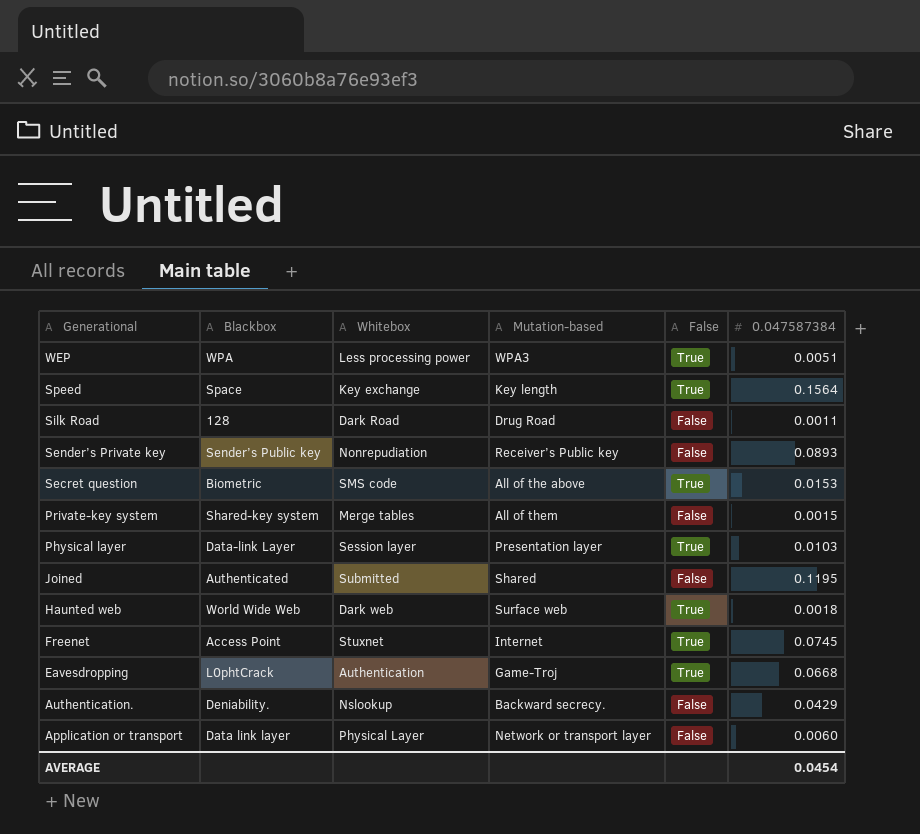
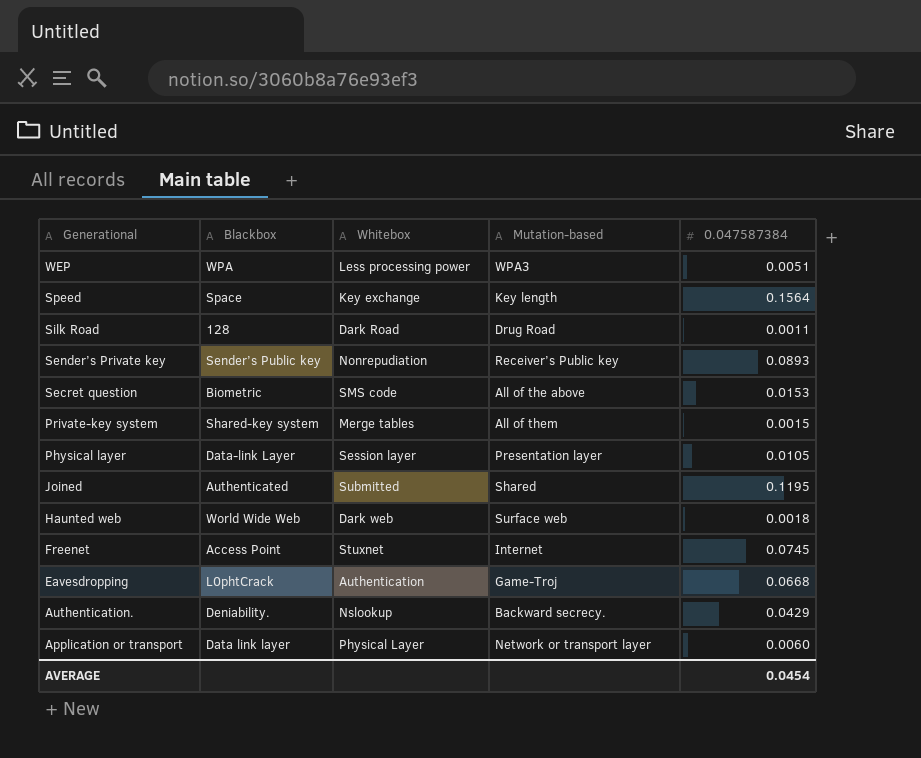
column False | position: 5 -> none
Physical layer | 0.047587384: 0.0103 -> 0.0105

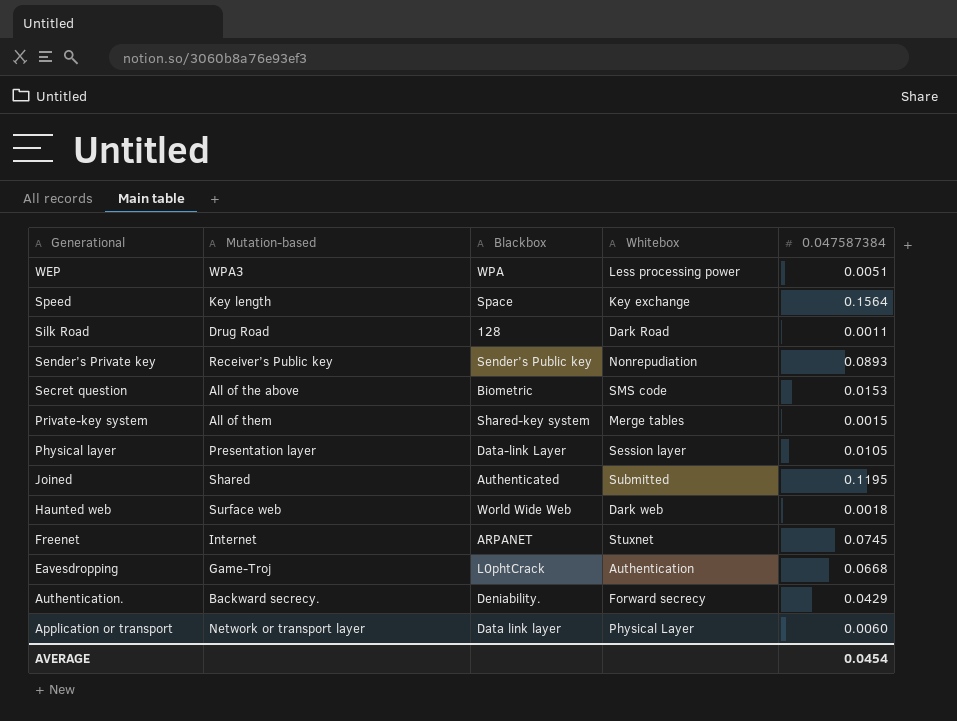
column Mutation-based | position: 4 -> 2
Freenet | Blackbox: Access Point -> ARPANET
Authentication. | Whitebox: Nslookup -> Forward secrecy

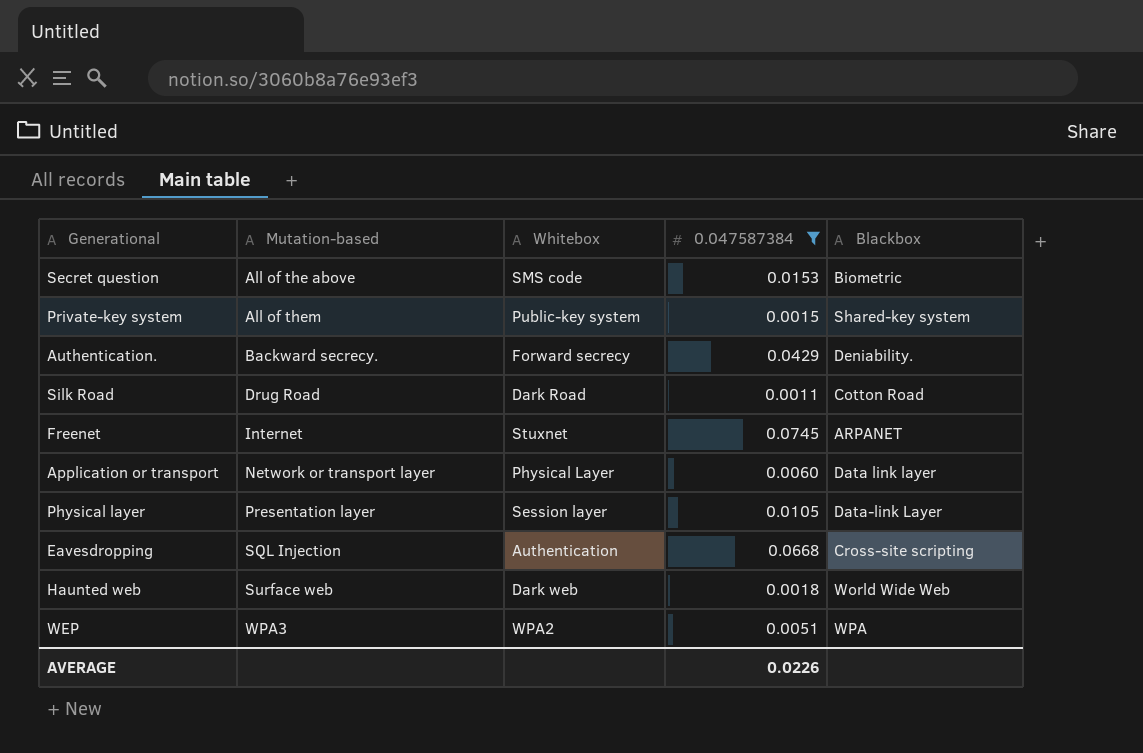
filter: none -> 0.047587384 <= 0.0745
row order: Generational descending -> Mutation-based ascending
column Blackbox | position: 3 -> 5
Private-key system | Whitebox: Merge tables -> Public-key system
Silk Road | Blackbox: 128 -> Cotton Road
Eavesdropping | Mutation-based: Game-Troj -> SQL Injection
Eavesdropping | Blackbox: L0phtCrack -> Cross-site scripting
WEP | Whitebox: Less processing power -> WPA2
AVERAGE | 0.047587384: 0.0454 -> 0.0226

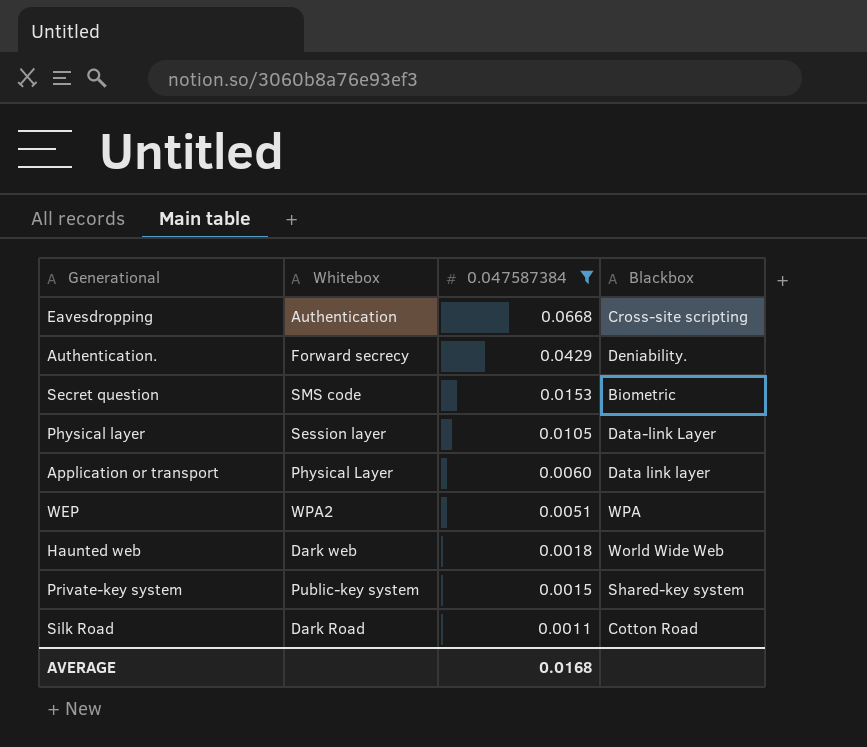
row order: Mutation-based ascending -> 0.047587384 descending
column Mutation-based | position: 2 -> none
row Freenet: Internet | Stuxnet | 0.0745 | ARPANET -> none
AVERAGE | 0.047587384: 0.0226 -> 0.0168

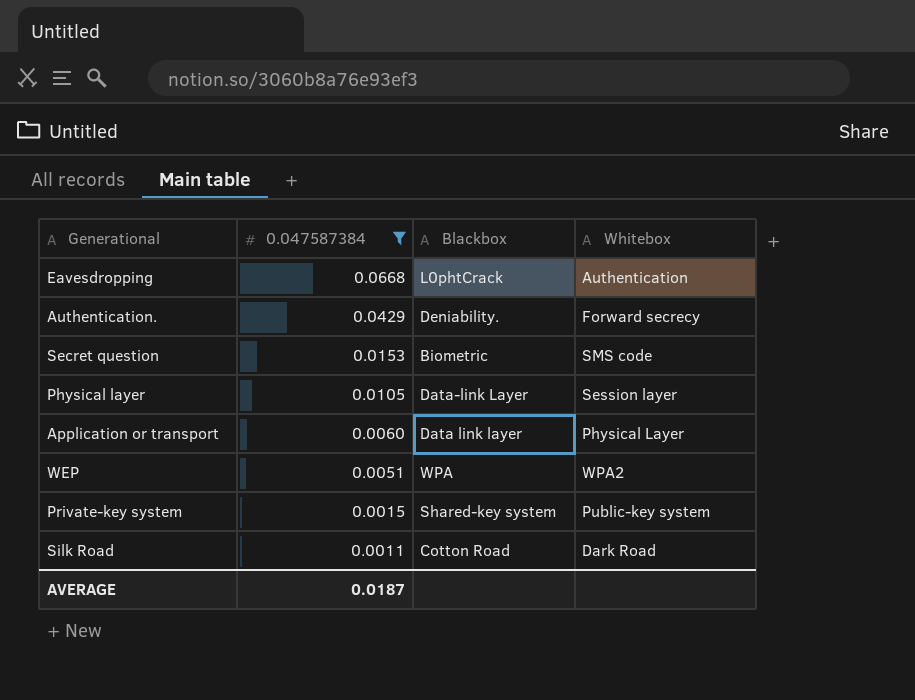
column Whitebox | position: 2 -> 4
row Haunted web: Dark web | 0.0018 | World Wide Web -> none
Eavesdropping | Blackbox: Cross-site scripting -> L0phtCrack
AVERAGE | 0.047587384: 0.0168 -> 0.0187

